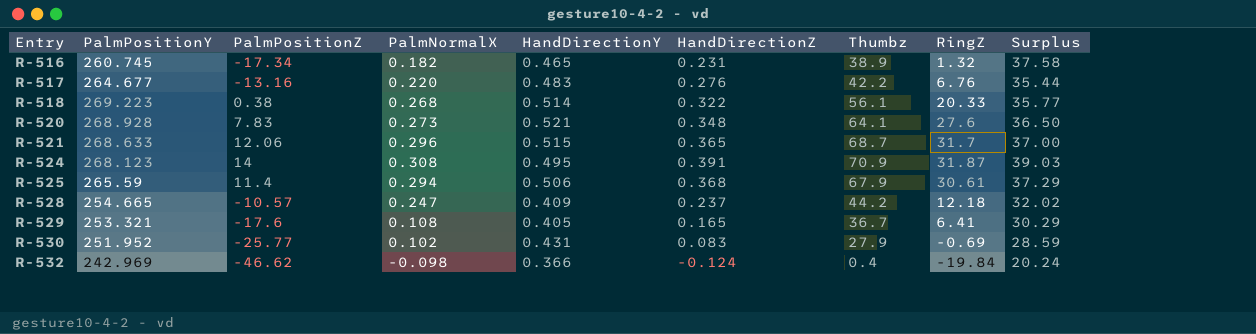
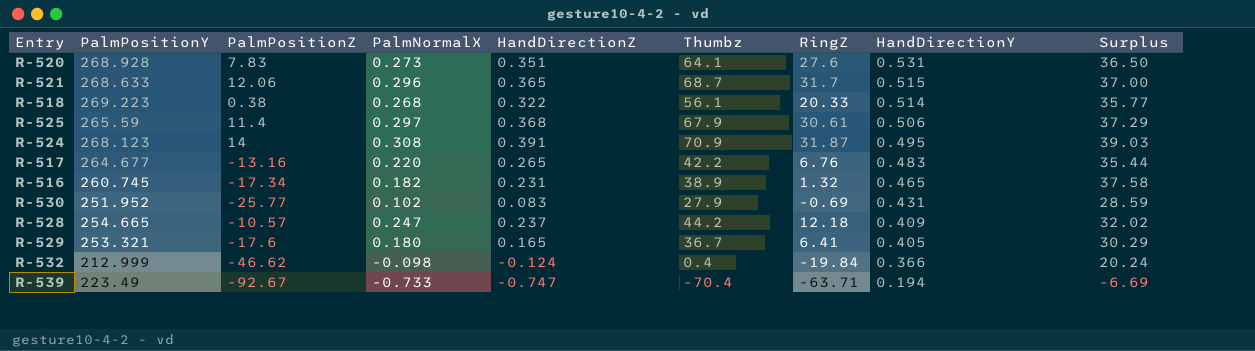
row order: Entry ascending -> HandDirectionY descending
column HandDirectionY | position: 5 -> 8
R-520 | HandDirectionZ: 0.348 -> 0.351
R-520 | HandDirectionY: 0.521 -> 0.531
R-525 | PalmNormalX: 0.294 -> 0.297
R-517 | HandDirectionZ: 0.276 -> 0.265
R-529 | PalmNormalX: 0.108 -> 0.180
R-532 | PalmPositionY: 242.969 -> 212.999
row R-539: none -> 223.49 | -92.67 | -0.733 | -0.747 | -70.4 | -63.71 | 0.194 | -6.69

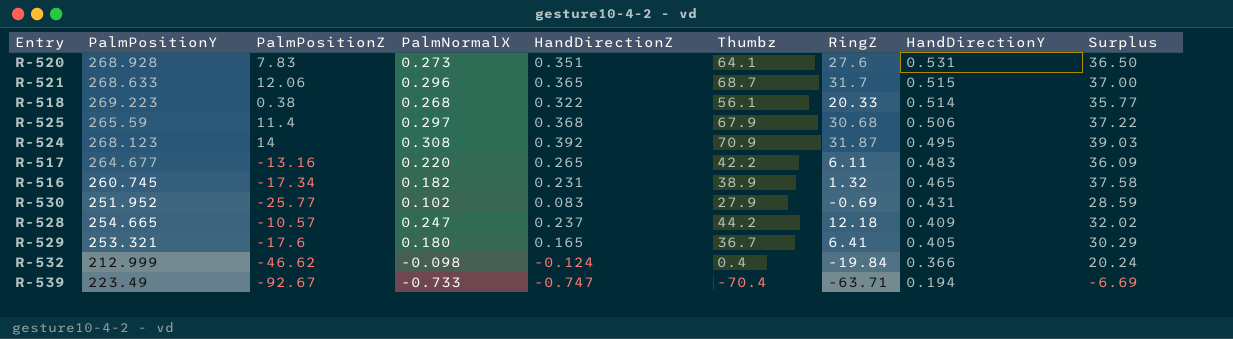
R-525 | RingZ: 30.61 -> 30.68
R-525 | Surplus: 37.29 -> 37.22
R-524 | HandDirectionZ: 0.391 -> 0.392
R-517 | RingZ: 6.76 -> 6.11
R-517 | Surplus: 35.44 -> 36.09

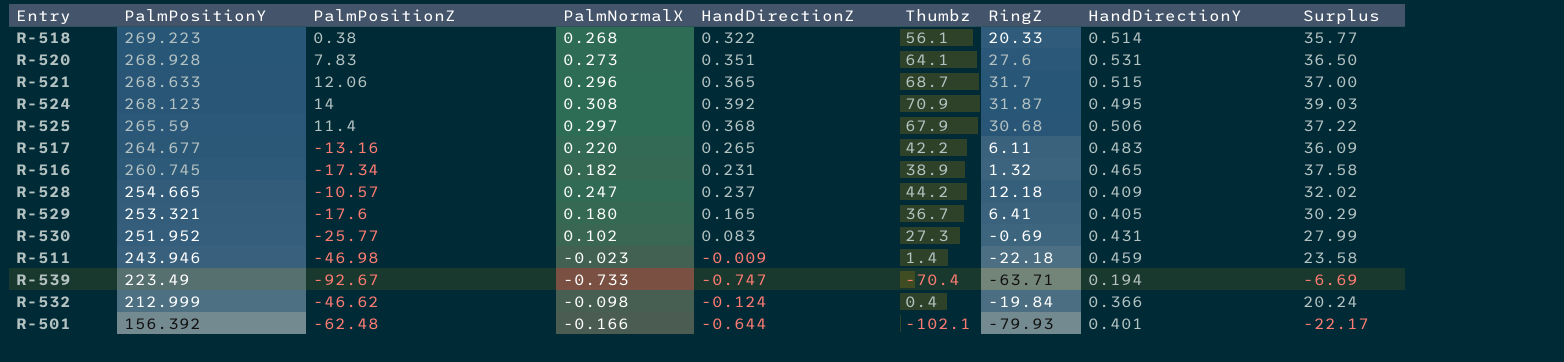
row order: HandDirectionY descending -> PalmPositionY descending
R-530 | Thumbz: 27.9 -> 27.3
R-530 | Surplus: 28.59 -> 27.99
row R-511: none -> 243.946 | -46.98 | -0.023 | -0.009 | 1.4 | -22.18 | 0.459 | 23.58
row R-501: none -> 156.392 | -62.48 | -0.166 | -0.644 | -102.1 | -79.93 | 0.401 | -22.17

